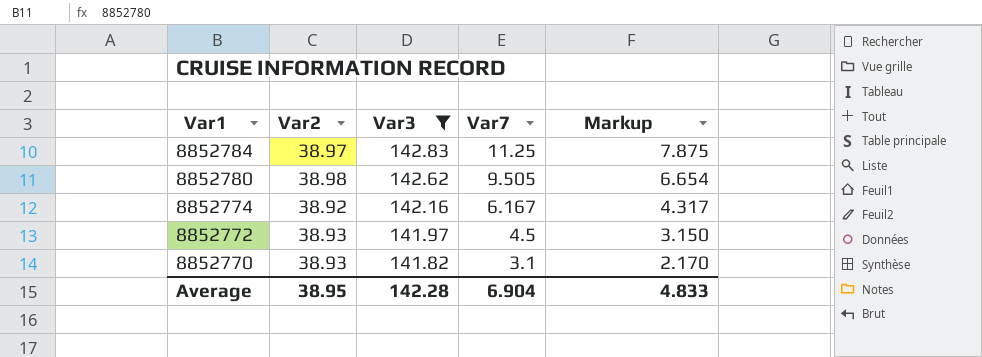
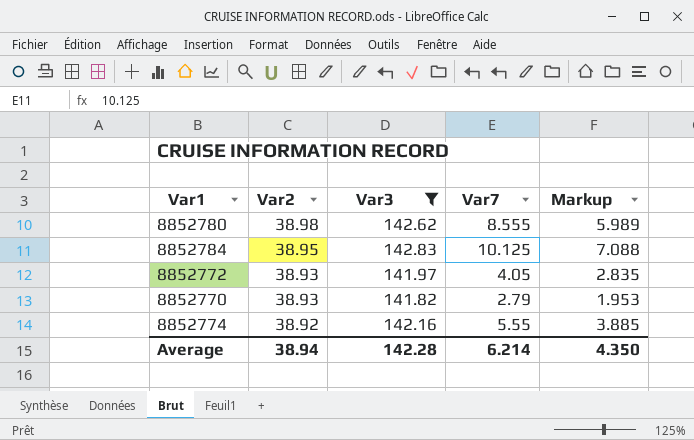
row order: Var1 descending -> Var2 descending
8852780 | Var7: 9.505 -> 8.555
8852780 | Markup: 6.654 -> 5.989
8852784 | Var2: 38.97 -> 38.95
8852784 | Var7: 11.25 -> 10.125
8852784 | Markup: 7.875 -> 7.088
8852772 | Var7: 4.5 -> 4.05
8852772 | Markup: 3.150 -> 2.835
8852770 | Var7: 3.1 -> 2.79
8852770 | Markup: 2.170 -> 1.953
8852774 | Var7: 6.167 -> 5.55
8852774 | Markup: 4.317 -> 3.885
Average | Var2: 38.95 -> 38.94
Average | Var7: 6.904 -> 6.214
Average | Markup: 4.833 -> 4.350

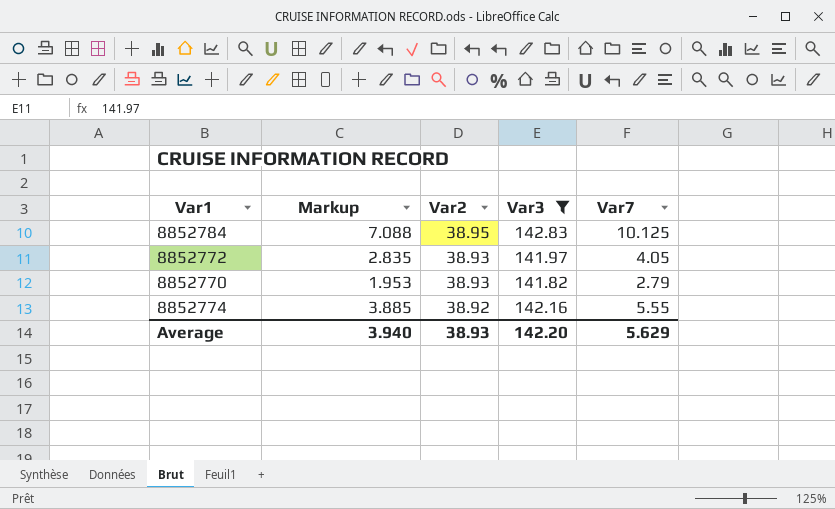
column Markup | position: 5 -> 2
row 8852780: 38.98 | 142.62 | 8.555 | 5.989 -> none
Average | Markup: 4.350 -> 3.940
Average | Var2: 38.94 -> 38.93
Average | Var3: 142.28 -> 142.20
Average | Var7: 6.214 -> 5.629

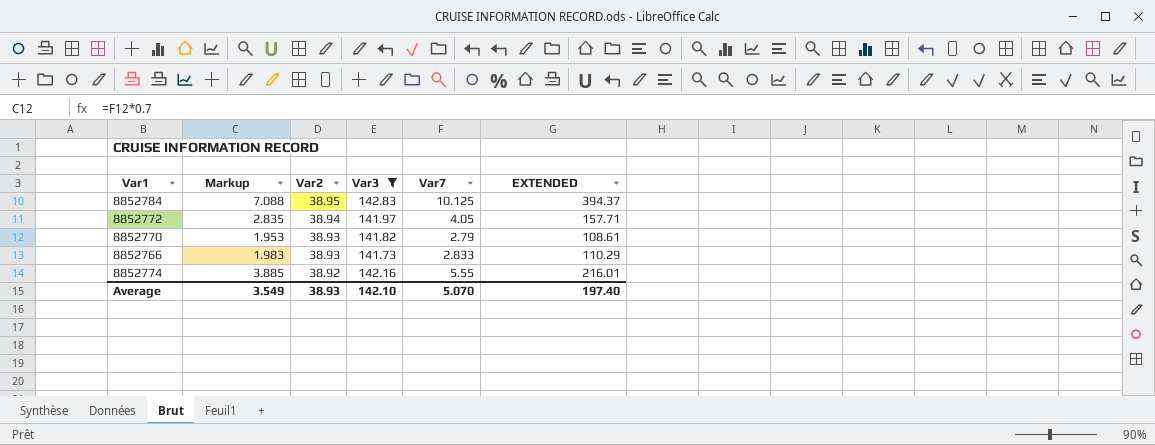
column EXTENDED | formula: none -> [Var2] * [Var7]
8852772 | Var2: 38.93 -> 38.94
row 8852766: none -> 1.983 | 38.93 | 141.73 | 2.833 | 110.29
Average | Markup: 3.940 -> 3.549
Average | Var3: 142.20 -> 142.10
Average | Var7: 5.629 -> 5.070

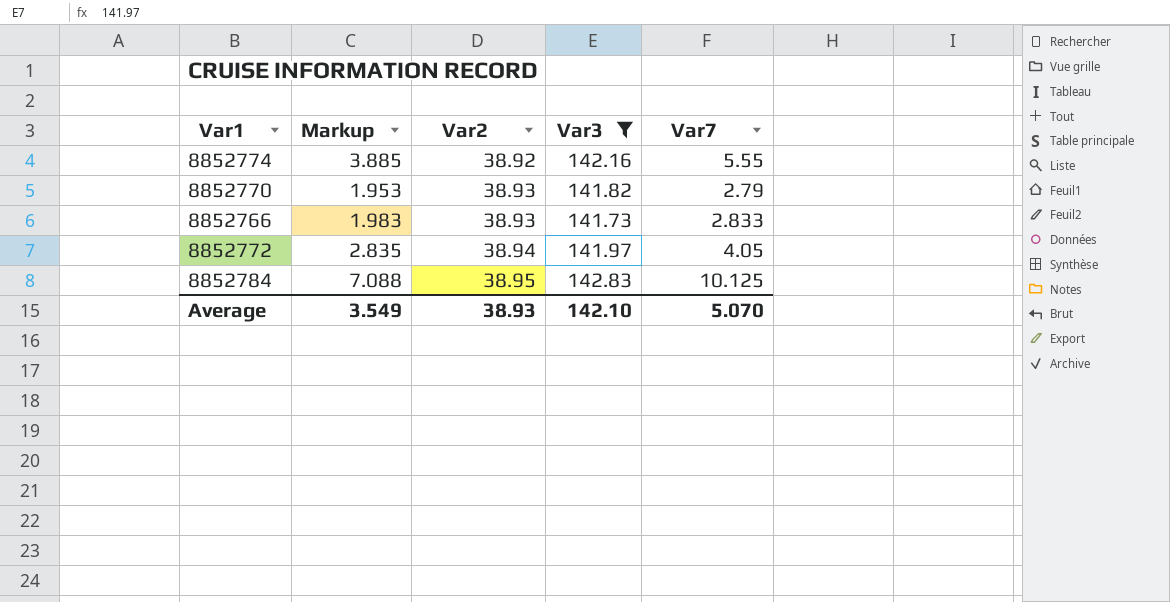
row order: Var2 descending -> Var2 ascending
column EXTENDED | formula: [Var2] * [Var7] -> none

